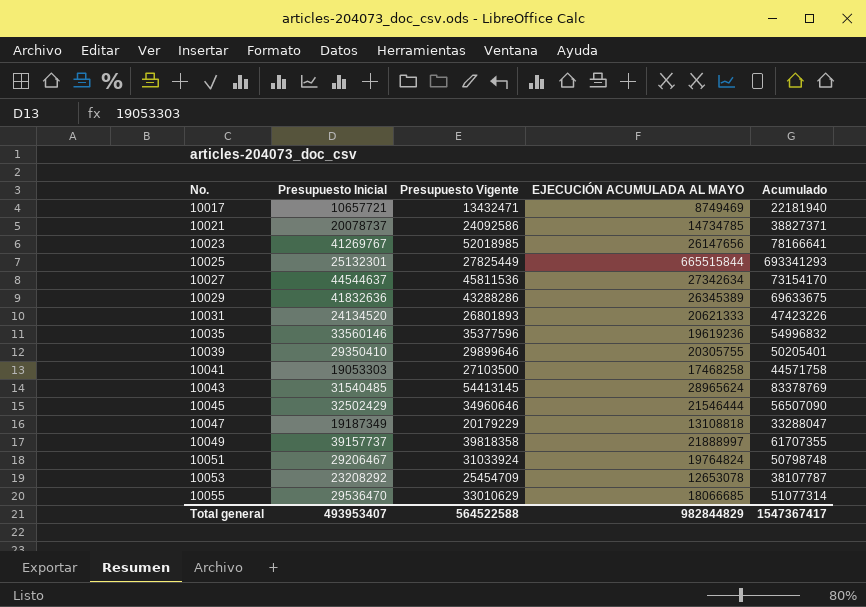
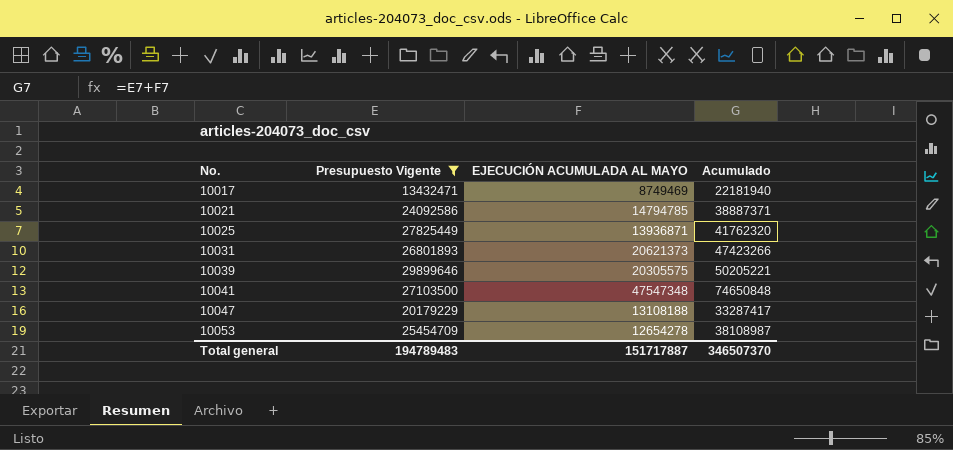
filter: none -> Presupuesto Vigente <= 29899646
column Presupuesto Inicial | position: 2 -> none
10021 | EJECUCIÓN ACUMULADA AL MAYO: 14734785 -> 14794785
10021 | Acumulado: 38827371 -> 38887371
10025 | EJECUCIÓN ACUMULADA AL MAYO: 665515844 -> 13936871
10025 | Acumulado: 693341293 -> 41762320
10031 | EJECUCIÓN ACUMULADA AL MAYO: 20621333 -> 20621373
10031 | Acumulado: 47423226 -> 47423266
10039 | EJECUCIÓN ACUMULADA AL MAYO: 20305755 -> 20305575
10039 | Acumulado: 50205401 -> 50205221
10041 | EJECUCIÓN ACUMULADA AL MAYO: 17468258 -> 47547348
10041 | Acumulado: 44571758 -> 74650848
10047 | EJECUCIÓN ACUMULADA AL MAYO: 13108818 -> 13108188
10047 | Acumulado: 33288047 -> 33287417
10053 | EJECUCIÓN ACUMULADA AL MAYO: 12653078 -> 12654278
10053 | Acumulado: 38107787 -> 38108987
Total general | Presupuesto Vigente: 564522588 -> 194789483
Total general | EJECUCIÓN ACUMULADA AL MAYO: 982844829 -> 151717887
Total general | Acumulado: 1547367417 -> 346507370

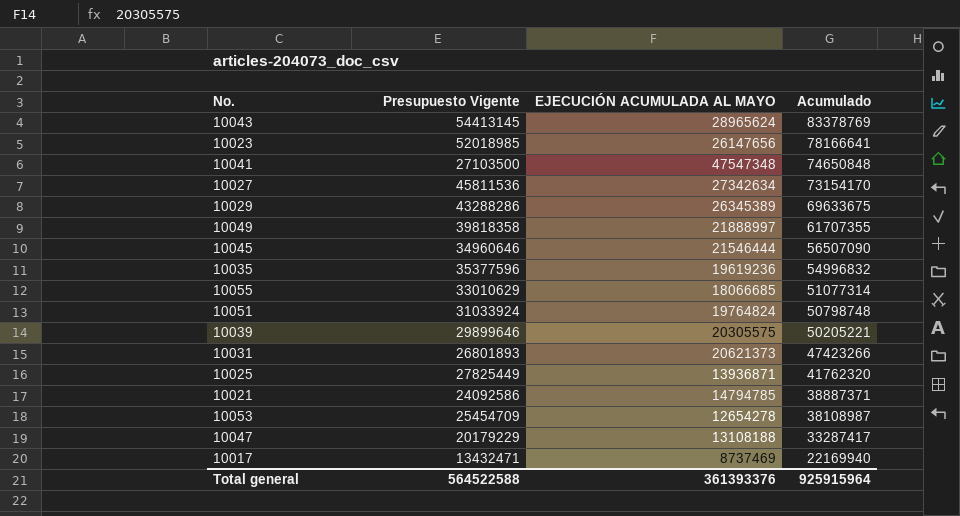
filter: Presupuesto Vigente <= 29899646 -> none
row order: No. ascending -> Acumulado descending
10017 | EJECUCIÓN ACUMULADA AL MAYO: 8749469 -> 8737469
10017 | Acumulado: 22181940 -> 22169940
Total general | Presupuesto Vigente: 194789483 -> 564522588
Total general | EJECUCIÓN ACUMULADA AL MAYO: 151717887 -> 361393376
Total general | Acumulado: 346507370 -> 925915964

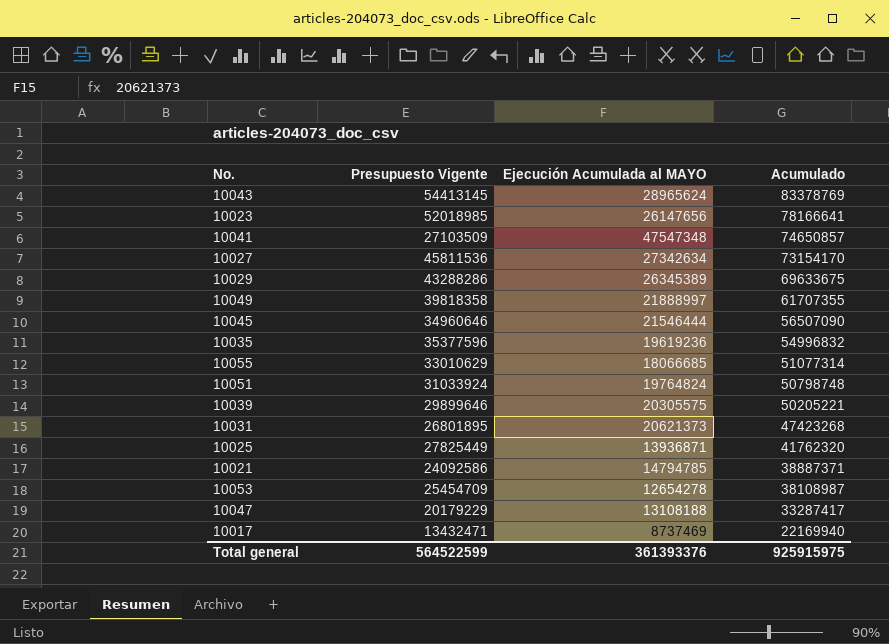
column name: EJECUCIÓN ACUMULADA AL MAYO -> Ejecución Acumulada al MAYO
10041 | Presupuesto Vigente: 27103500 -> 27103509
10041 | Acumulado: 74650848 -> 74650857
10031 | Presupuesto Vigente: 26801893 -> 26801895
10031 | Acumulado: 47423266 -> 47423268
Total general | Presupuesto Vigente: 564522588 -> 564522599
Total general | Acumulado: 925915964 -> 925915975

